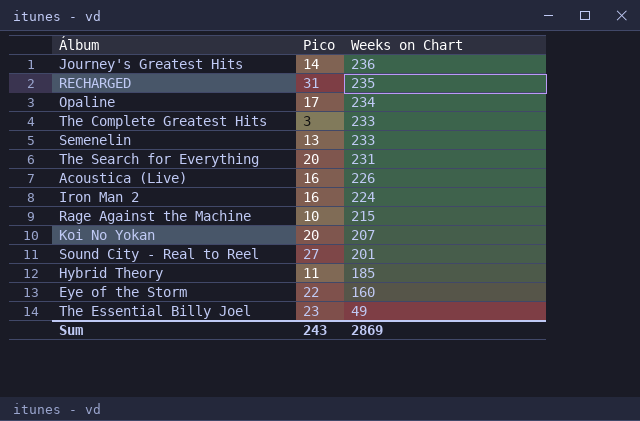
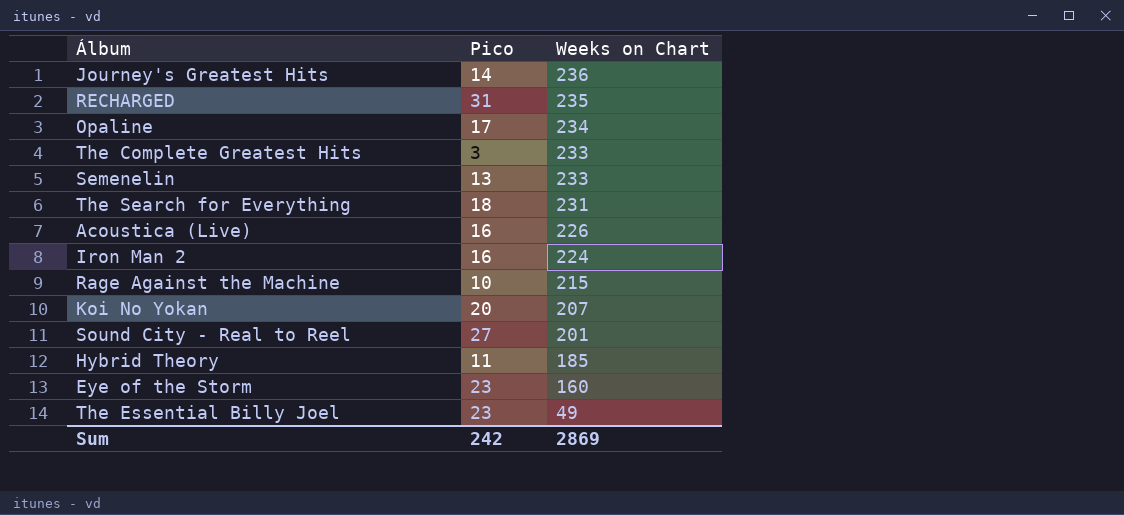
The Search for Everything | Pico: 20 -> 18
Eye of the Storm | Pico: 22 -> 23
Sum | Pico: 243 -> 242

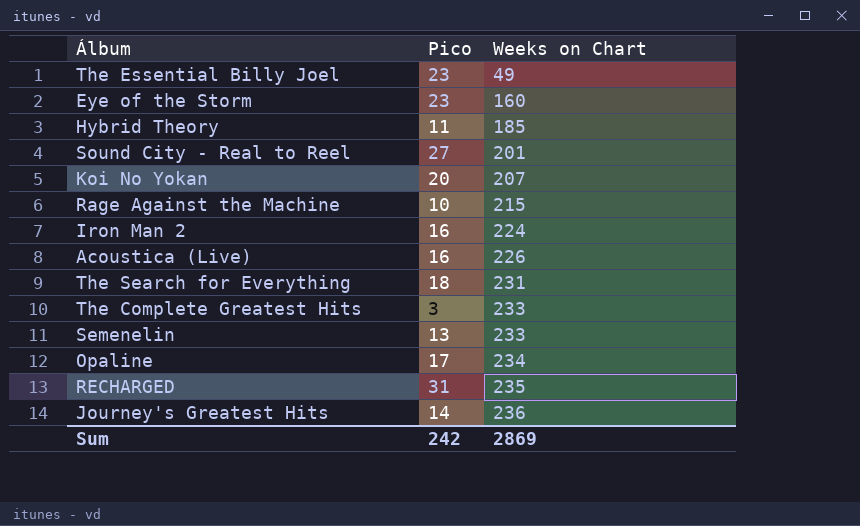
row order: Weeks on Chart descending -> Weeks on Chart ascending

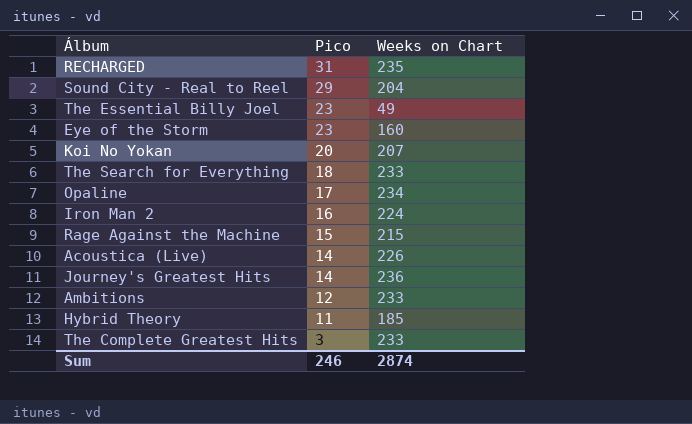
row order: Weeks on Chart ascending -> Pico descending
row Semenelin: 13 | 233 -> none
Sound City - Real to Reel | Pico: 27 -> 29
Sound City - Real to Reel | Weeks on Chart: 201 -> 204
The Search for Everything | Weeks on Chart: 231 -> 233
Rage Against the Machine | Pico: 10 -> 15
Acoustica (Live) | Pico: 16 -> 14
row Ambitions: none -> 12 | 233
Sum | Pico: 242 -> 246
Sum | Weeks on Chart: 2869 -> 2874

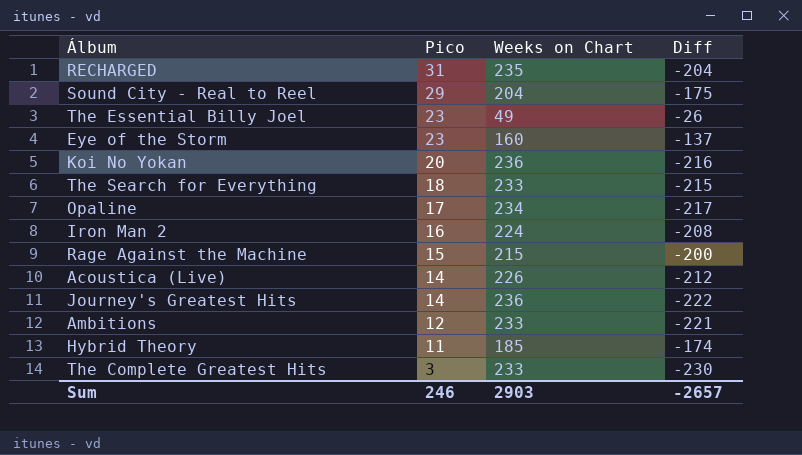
column Diff | formula: none -> [Pico] - [Weeks on Chart]
Koi No Yokan | Weeks on Chart: 207 -> 236
Sum | Weeks on Chart: 2874 -> 2903

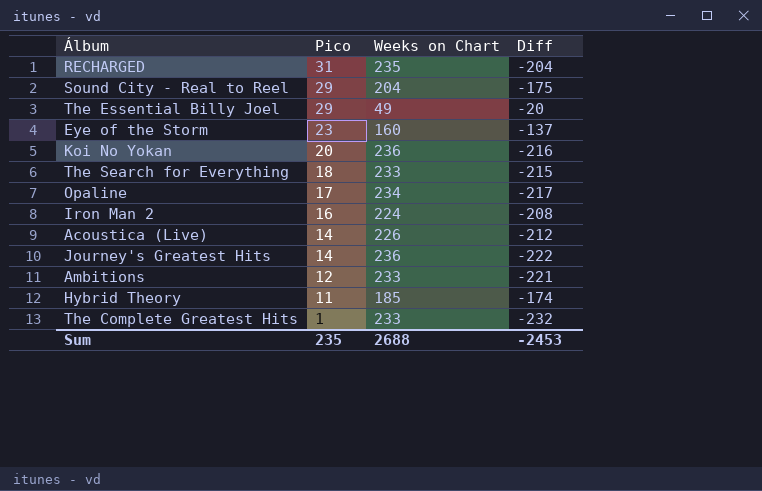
row Rage Against the Machine: 15 | 215 | -200 -> none
The Essential Billy Joel | Pico: 23 -> 29
The Essential Billy Joel | Diff: -26 -> -20
The Complete Greatest Hits | Pico: 3 -> 1
The Complete Greatest Hits | Diff: -230 -> -232
Sum | Pico: 246 -> 235
Sum | Weeks on Chart: 2903 -> 2688
Sum | Diff: -2657 -> -2453

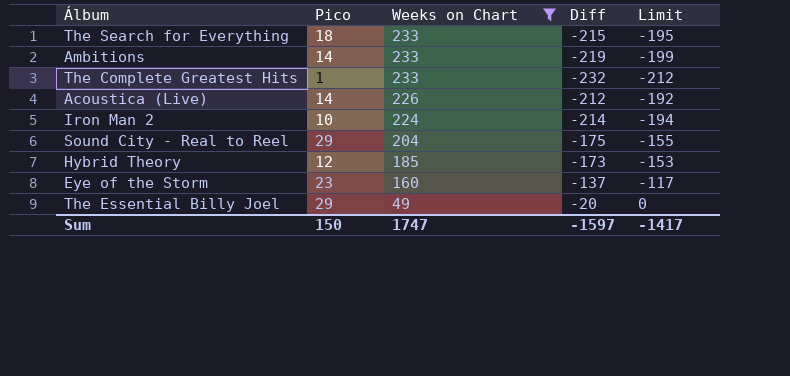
filter: none -> Weeks on Chart <= 233
row order: Pico descending -> Weeks on Chart descending
column Limit | formula: none -> [Diff] + 20
Ambitions | Pico: 12 -> 14
Ambitions | Diff: -221 -> -219
Iron Man 2 | Pico: 16 -> 10
Iron Man 2 | Diff: -208 -> -214
Hybrid Theory | Pico: 11 -> 12
Hybrid Theory | Diff: -174 -> -173
Sum | Pico: 235 -> 150
Sum | Weeks on Chart: 2688 -> 1747
Sum | Diff: -2453 -> -1597

